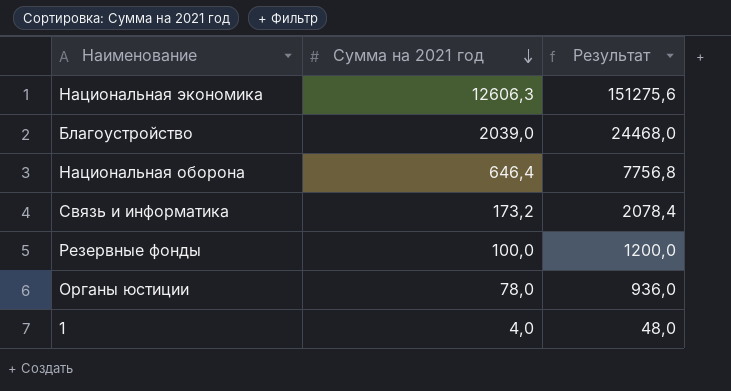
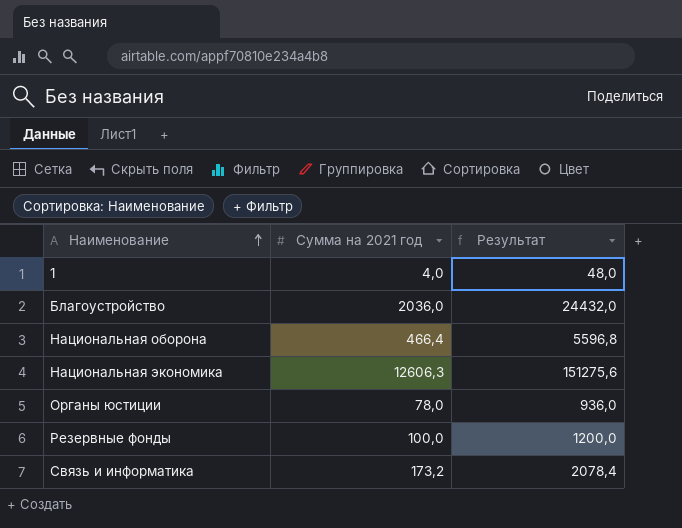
row order: Сумма на 2021 год descending -> Наименование ascending
Благоустройство | Сумма на 2021 год: 2039,0 -> 2036,0
Благоустройство | Результат: 24468,0 -> 24432,0
Национальная оборона | Сумма на 2021 год: 646,4 -> 466,4
Национальная оборона | Результат: 7756,8 -> 5596,8

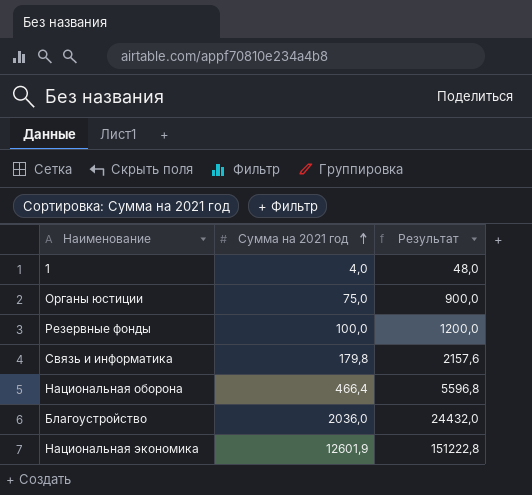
row order: Наименование ascending -> Сумма на 2021 год ascending
Органы юстиции | Сумма на 2021 год: 78,0 -> 75,0
Органы юстиции | Результат: 936,0 -> 900,0
Связь и информатика | Сумма на 2021 год: 173,2 -> 179,8
Связь и информатика | Результат: 2078,4 -> 2157,6
Национальная экономика | Сумма на 2021 год: 12606,3 -> 12601,9
Национальная экономика | Результат: 151275,6 -> 151222,8

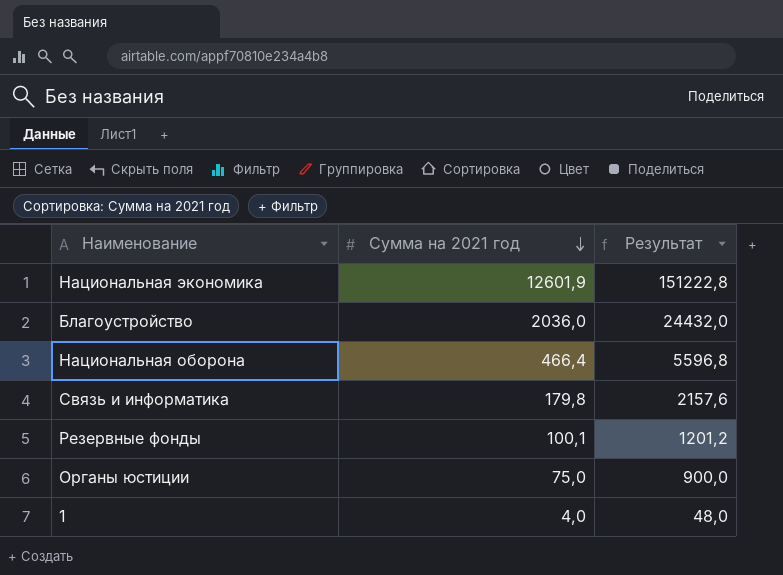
row order: Сумма на 2021 год ascending -> Сумма на 2021 год descending
Резервные фонды | Сумма на 2021 год: 100,0 -> 100,1
Резервные фонды | Результат: 1200,0 -> 1201,2

